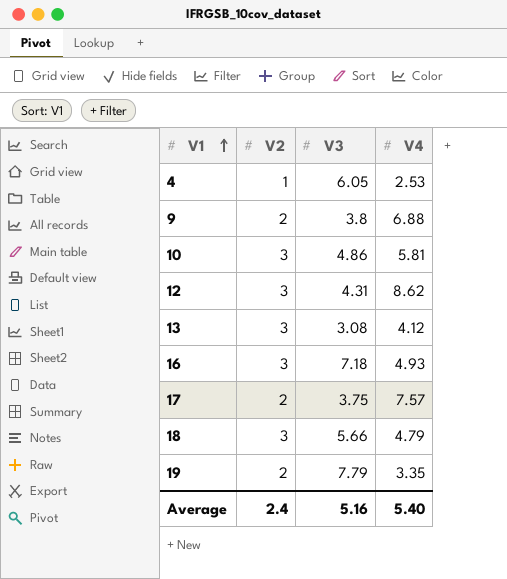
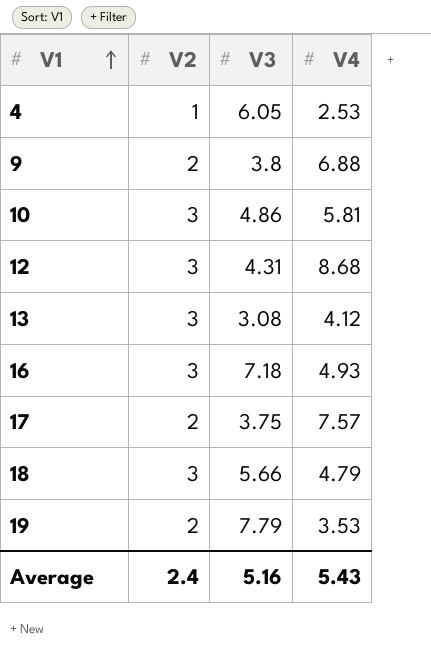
12 | V4: 8.62 -> 8.68
19 | V4: 3.35 -> 3.53
Average | V4: 5.40 -> 5.43

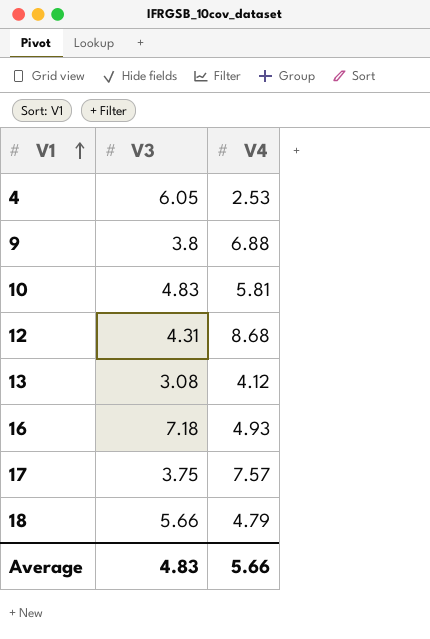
column V2 | position: 2 -> none
row 19: 2 | 7.79 | 3.53 -> none
10 | V3: 4.86 -> 4.83
Average | V3: 5.16 -> 4.83
Average | V4: 5.43 -> 5.66

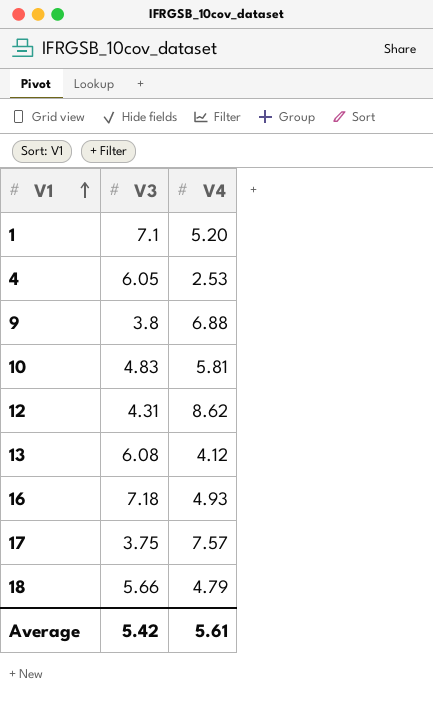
row 1: none -> 7.1 | 5.20
12 | V4: 8.68 -> 8.62
13 | V3: 3.08 -> 6.08
Average | V3: 4.83 -> 5.42
Average | V4: 5.66 -> 5.61

